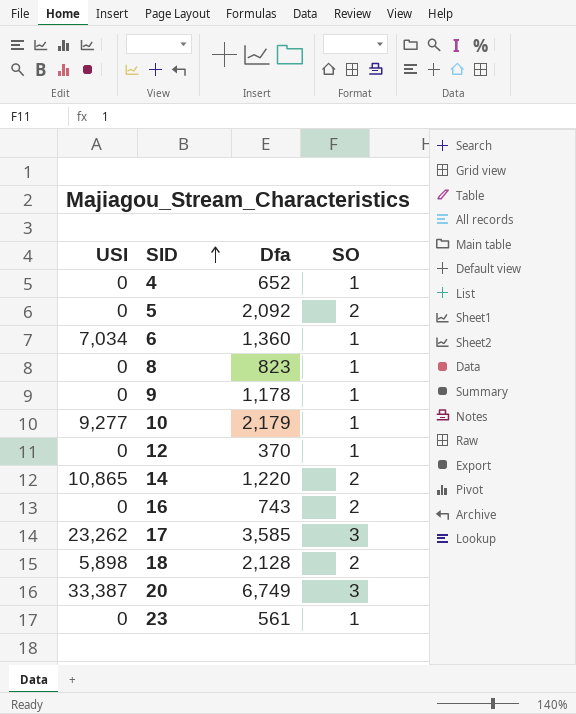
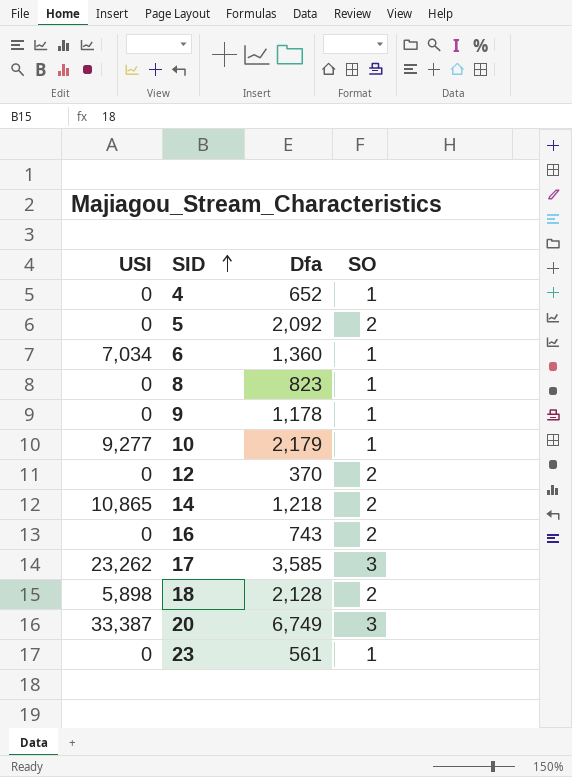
12 | SO: 1 -> 2
14 | Dfa: 1,220 -> 1,218

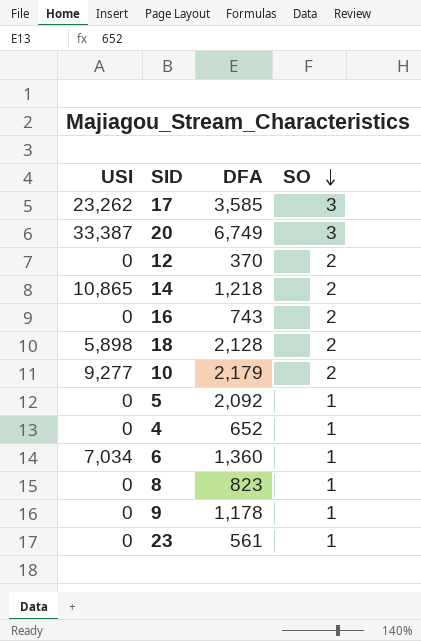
row order: SID ascending -> SO descending
column name: Dfa -> DFA
10 | SO: 1 -> 2
5 | SO: 2 -> 1

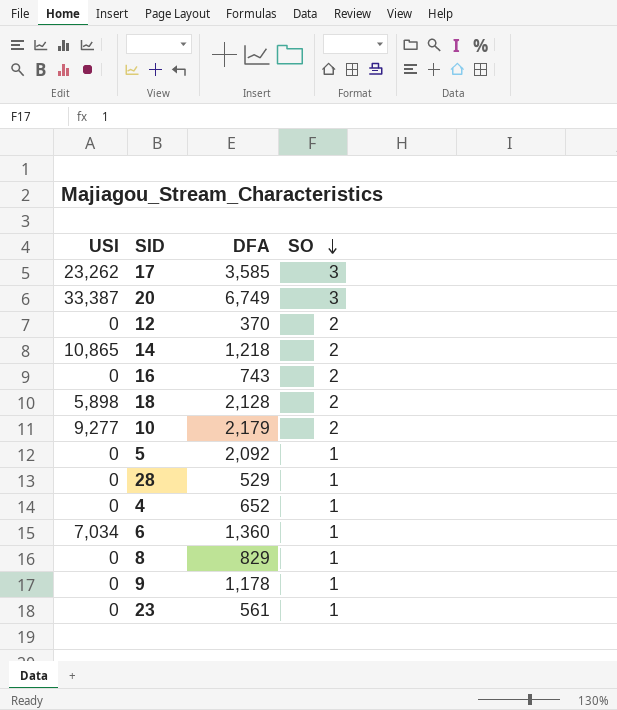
row 28: none -> 0 | 529 | 1
8 | DFA: 823 -> 829

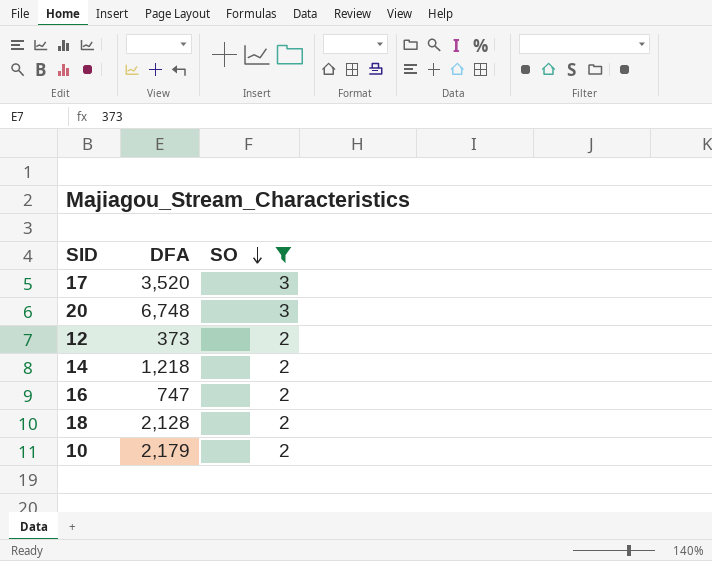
filter: none -> SO != 1
column USI | position: 1 -> none
17 | DFA: 3,585 -> 3,520
20 | DFA: 6,749 -> 6,748
12 | DFA: 370 -> 373
16 | DFA: 743 -> 747

